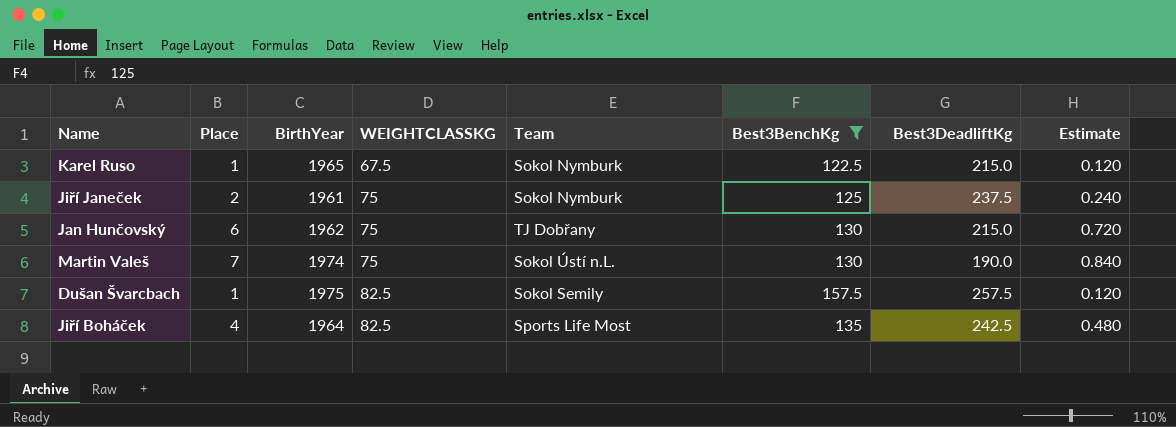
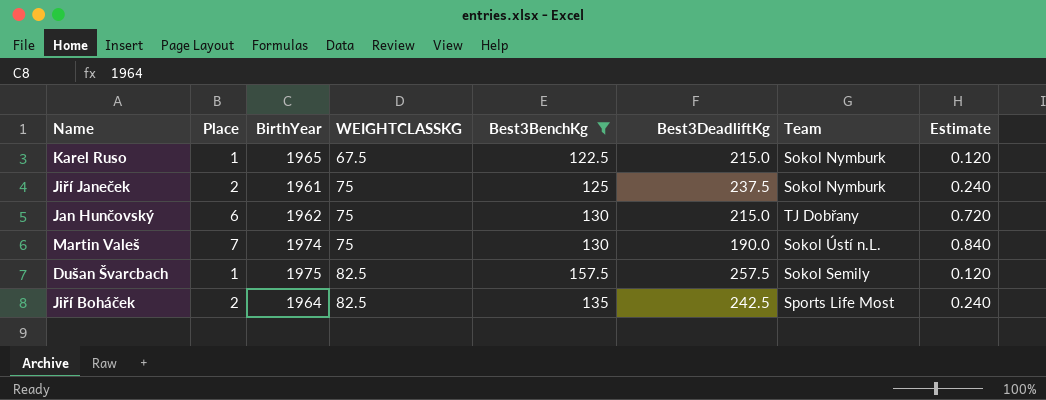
column Team | position: 5 -> 7
Jiří Boháček | Place: 4 -> 2
Jiří Boháček | Estimate: 0.480 -> 0.240

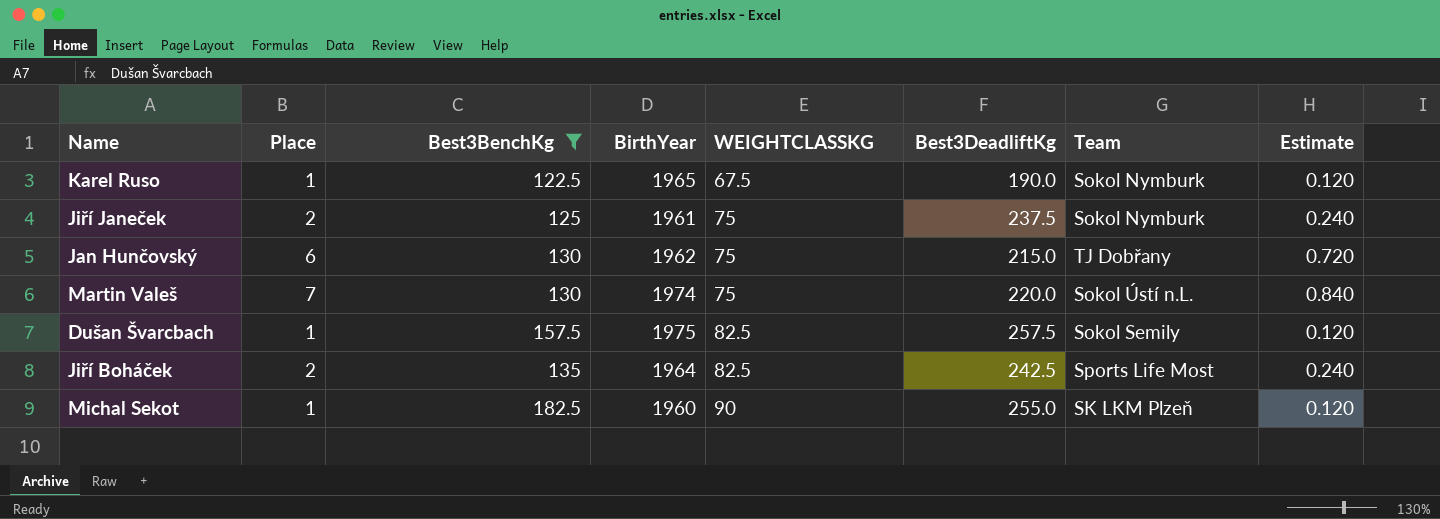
column Best3BenchKg | position: 5 -> 3
Karel Ruso | Best3DeadliftKg: 215.0 -> 190.0
Martin Valeš | Best3DeadliftKg: 190.0 -> 220.0
row Michal Sekot: none -> 1 | 182.5 | 1960 | 90 | 255.0 | SK LKM Plzeň | 0.120

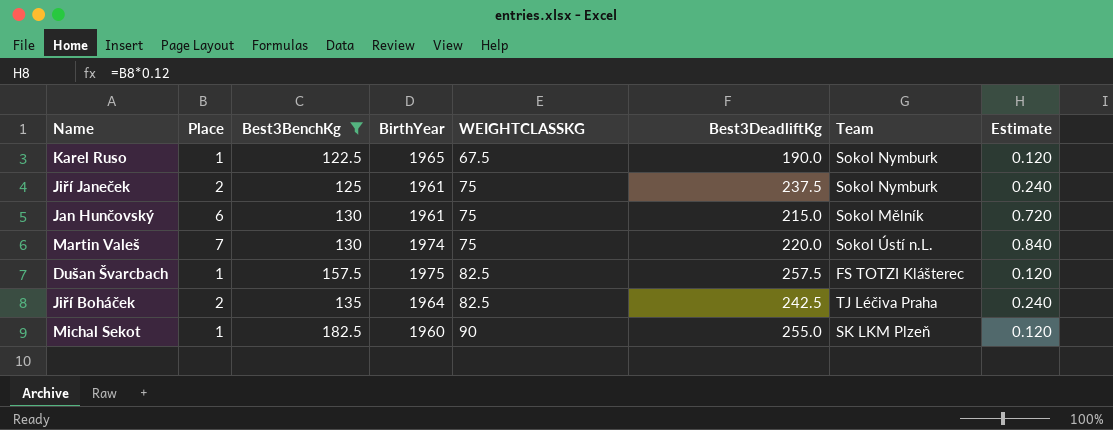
Jan Hunčovský | BirthYear: 1962 -> 1961
Jan Hunčovský | Team: TJ Dobřany -> Sokol Mělník
Dušan Švarcbach | Team: Sokol Semily -> FS TOTZI Klášterec
Jiří Boháček | Team: Sports Life Most -> TJ Léčiva Praha

